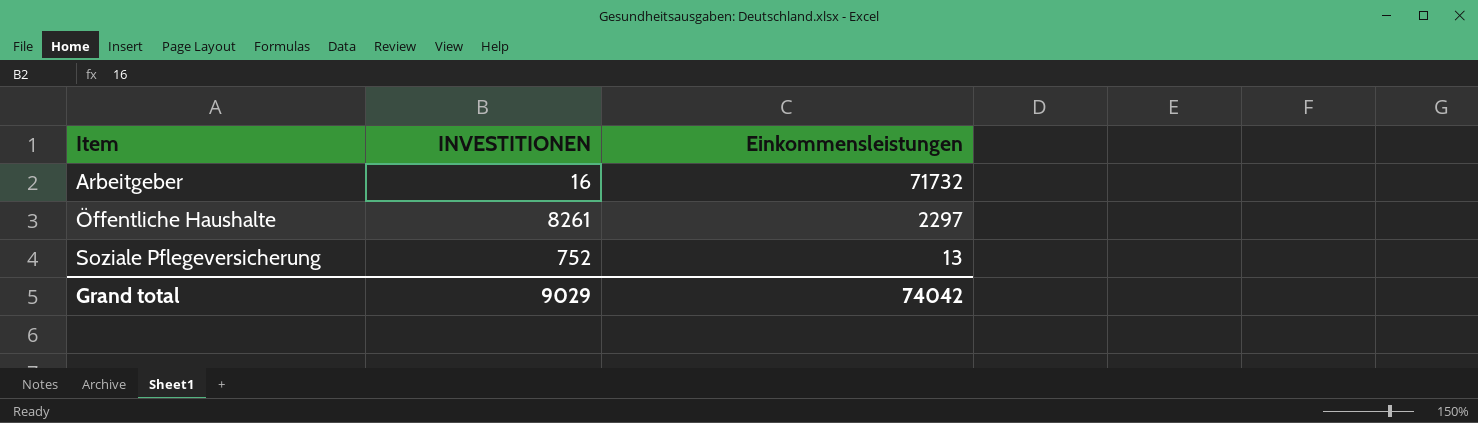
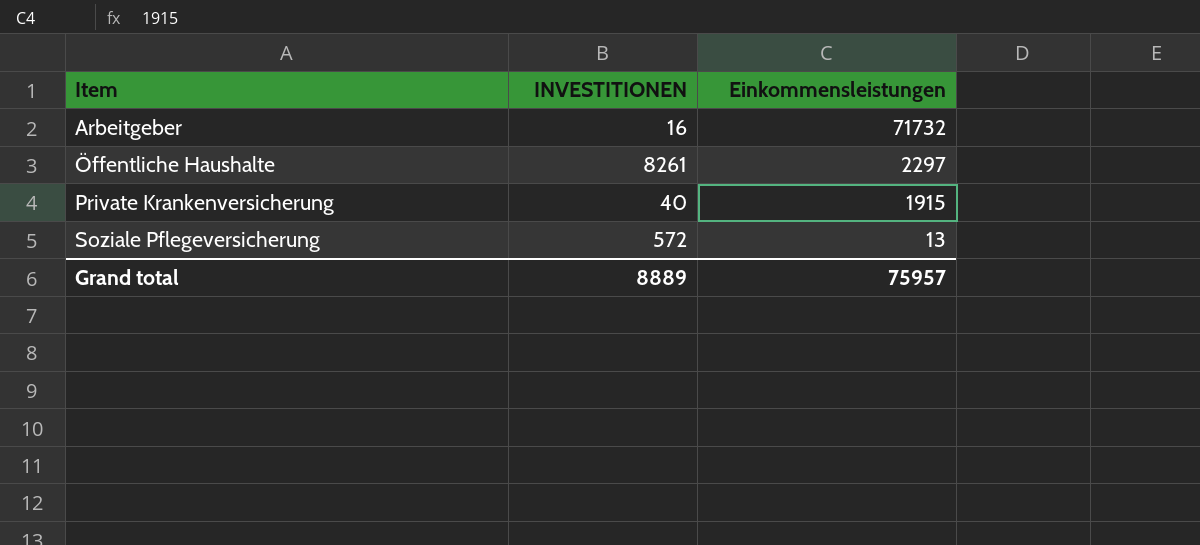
row Private Krankenversicherung: none -> 40 | 1915
Soziale Pflegeversicherung | INVESTITIONEN: 752 -> 572
Grand total | INVESTITIONEN: 9029 -> 8889
Grand total | Einkommensleistungen: 74042 -> 75957

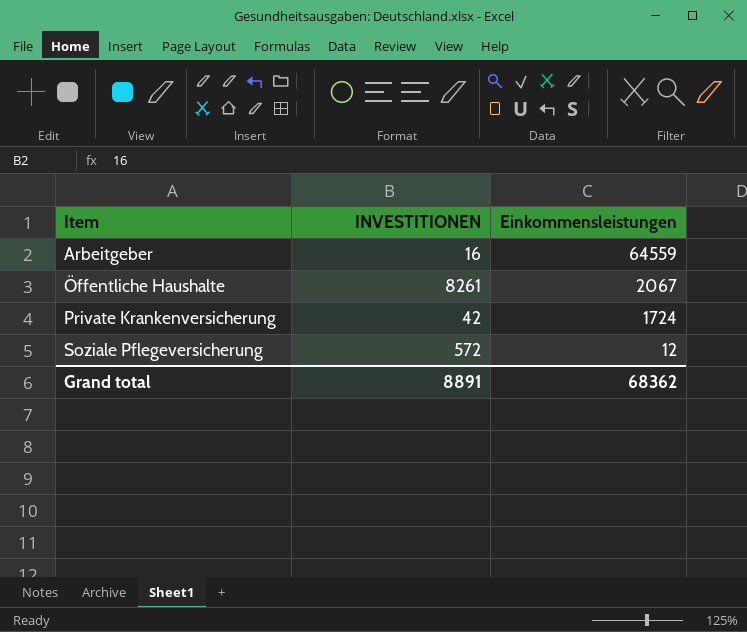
Arbeitgeber | Einkommensleistungen: 71732 -> 64559
Öffentliche Haushalte | Einkommensleistungen: 2297 -> 2067
Private Krankenversicherung | INVESTITIONEN: 40 -> 42
Private Krankenversicherung | Einkommensleistungen: 1915 -> 1724
Soziale Pflegeversicherung | Einkommensleistungen: 13 -> 12
Grand total | INVESTITIONEN: 8889 -> 8891
Grand total | Einkommensleistungen: 75957 -> 68362

